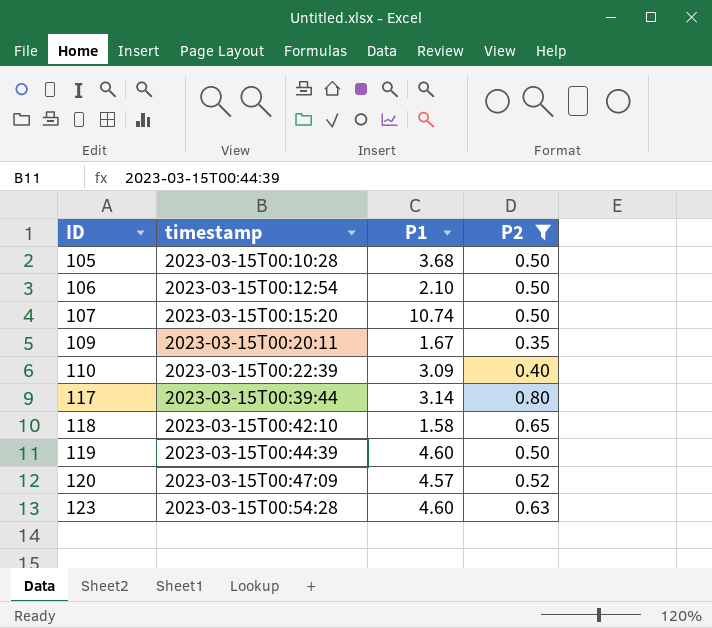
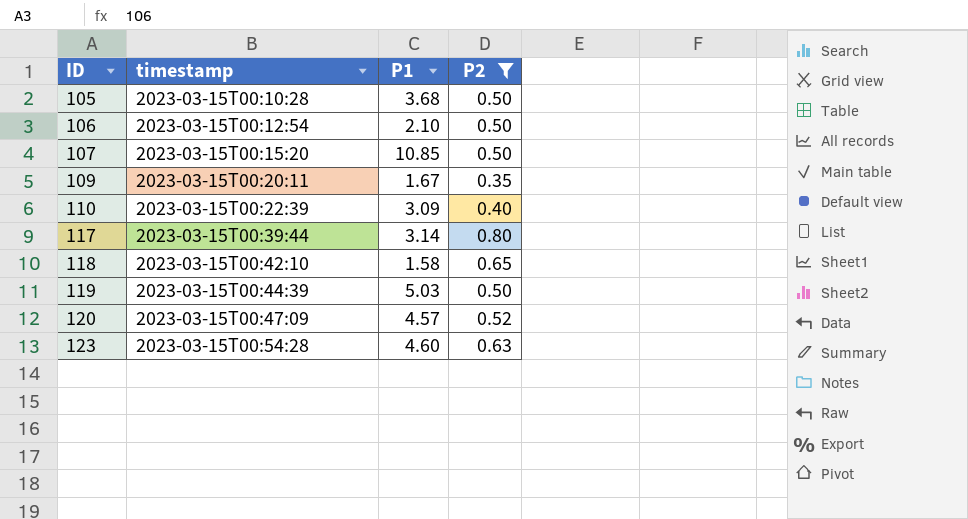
107 | P1: 10.74 -> 10.85
119 | P1: 4.60 -> 5.03

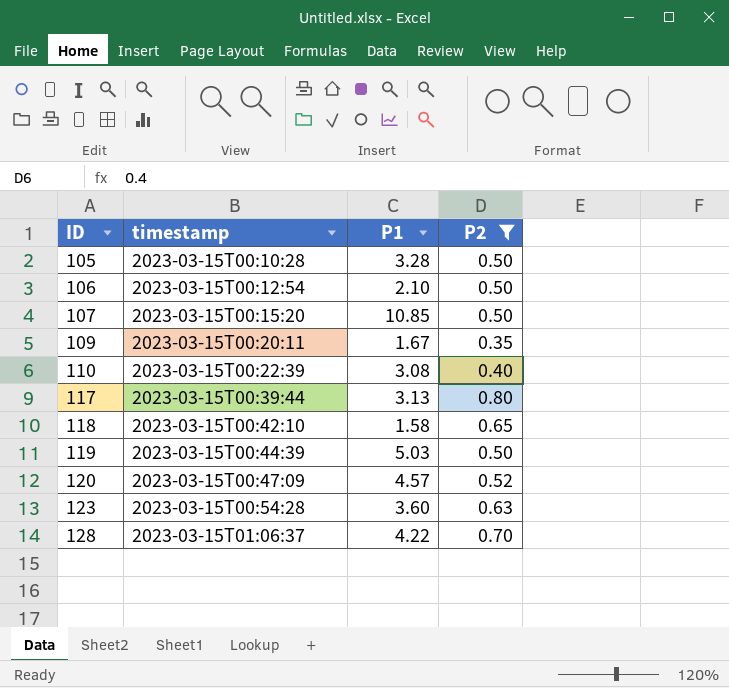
105 | P1: 3.68 -> 3.28
110 | P1: 3.09 -> 3.08
117 | P1: 3.14 -> 3.13
123 | P1: 4.60 -> 3.60
row 128: none -> 2023-03-15T01:06:37 | 4.22 | 0.70

